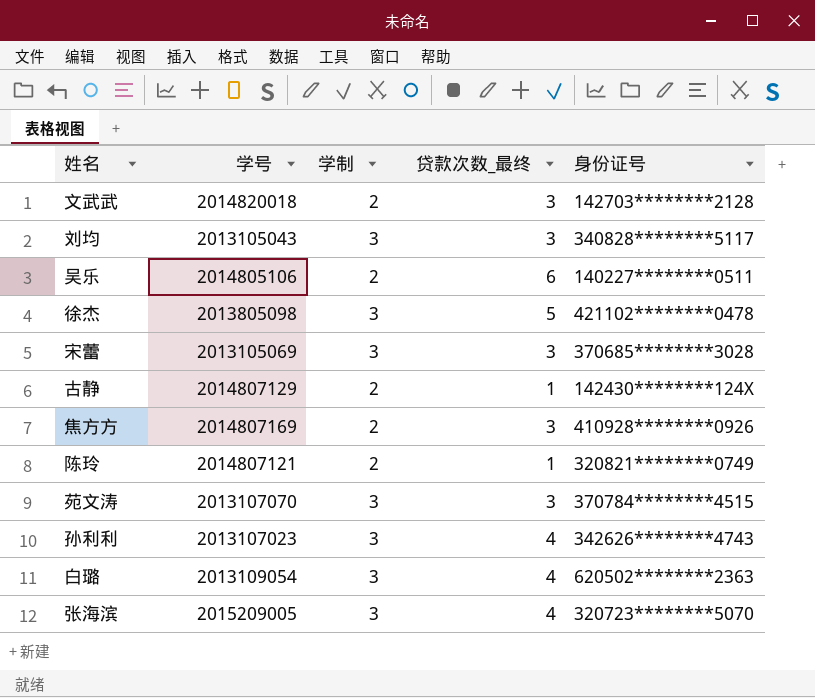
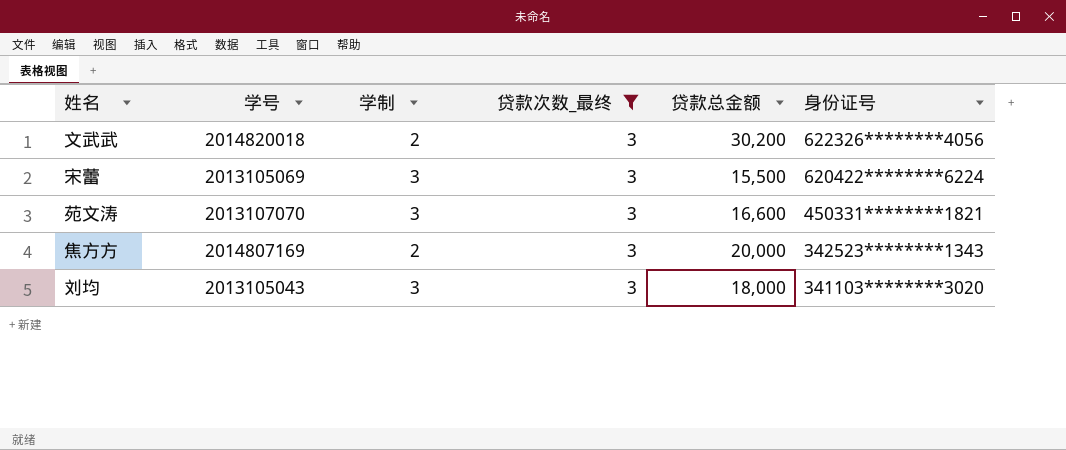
filter: none -> 贷款次数_最终 = 3
row order: none -> 身份证号 descending
column 贷款总金额 | position: none -> 5
文武武 | 身份证号: 142703********2128 -> 622326********4056
宋蕾 | 身份证号: 370685********3028 -> 620422********6224
苑文涛 | 身份证号: 370784********4515 -> 450331********1821
焦方方 | 身份证号: 410928********0926 -> 342523********1343
刘均 | 身份证号: 340828********5117 -> 341103********3020

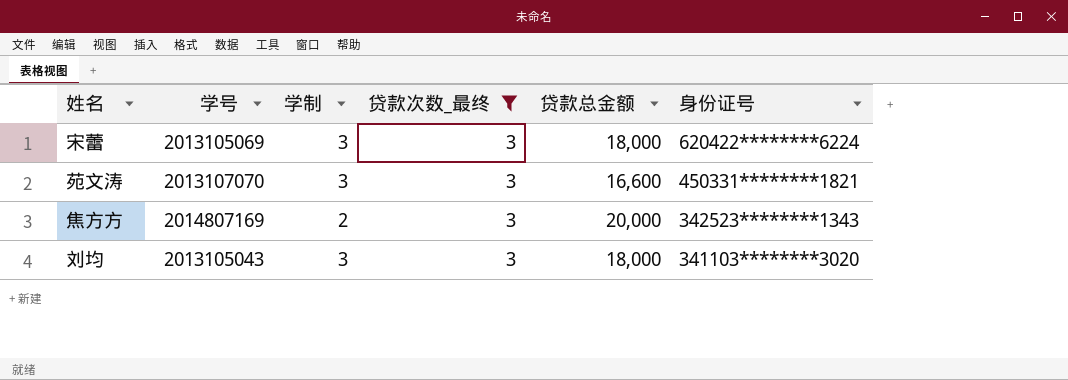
row 文武武: 2014820018 | 2 | 3 | 30,200 | 622326********4056 -> none
宋蕾 | 贷款总金额: 15,500 -> 18,000

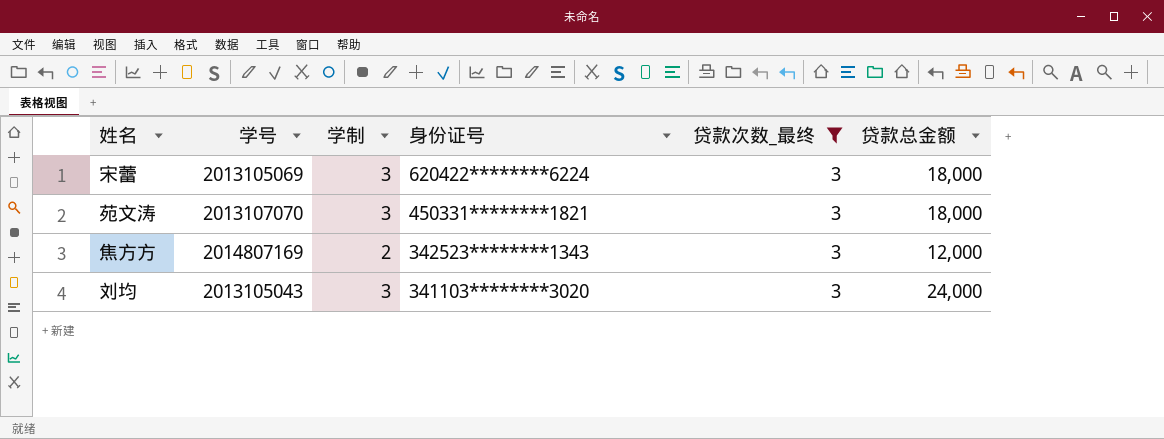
column 身份证号 | position: 6 -> 4
苑文涛 | 贷款总金额: 16,600 -> 18,000
焦方方 | 贷款总金额: 20,000 -> 12,000
刘均 | 贷款总金额: 18,000 -> 24,000

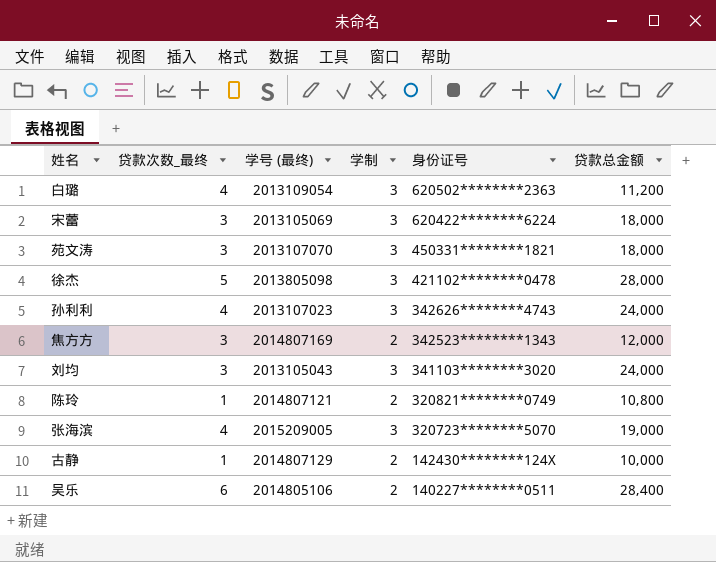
filter: 贷款次数_最终 = 3 -> none
column 贷款次数_最终 | position: 5 -> 2
column name: 学号 -> 学号 (最终)

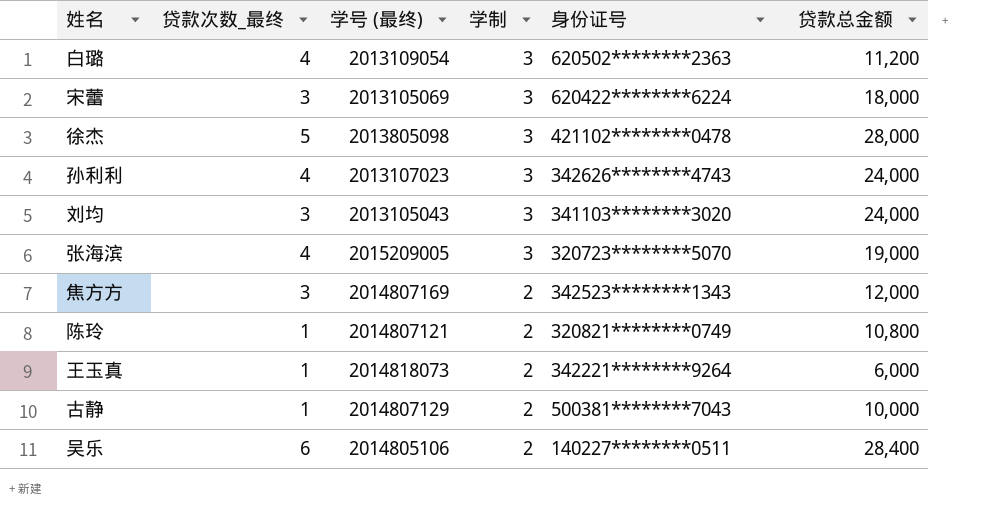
row order: 身份证号 descending -> 学制 descending
row 苑文涛: 3 | 2013107070 | 3 | 450331********1821 | 18,000 -> none
row 王玉真: none -> 1 | 2014818073 | 2 | 342221********9264 | 6,000
古静 | 身份证号: 142430********124X -> 500381********7043

